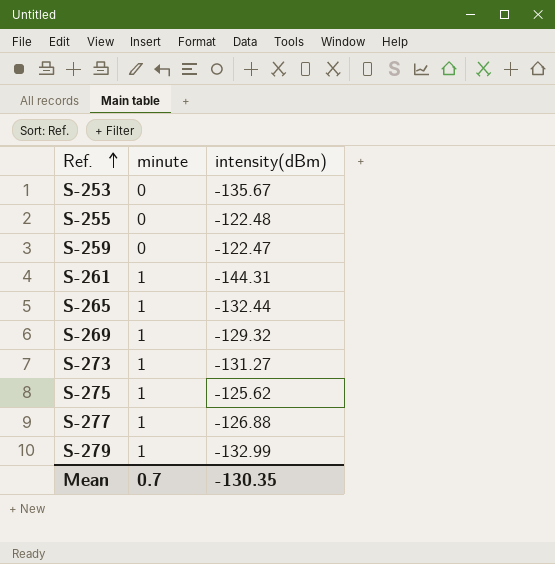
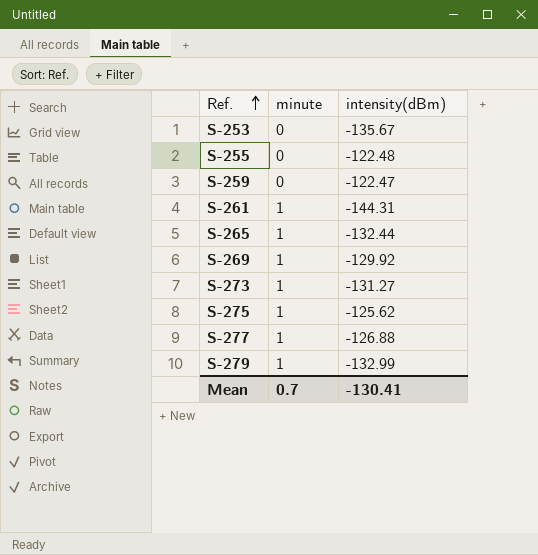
S-269 | intensity(dBm): -129.32 -> -129.92
Mean | intensity(dBm): -130.35 -> -130.41

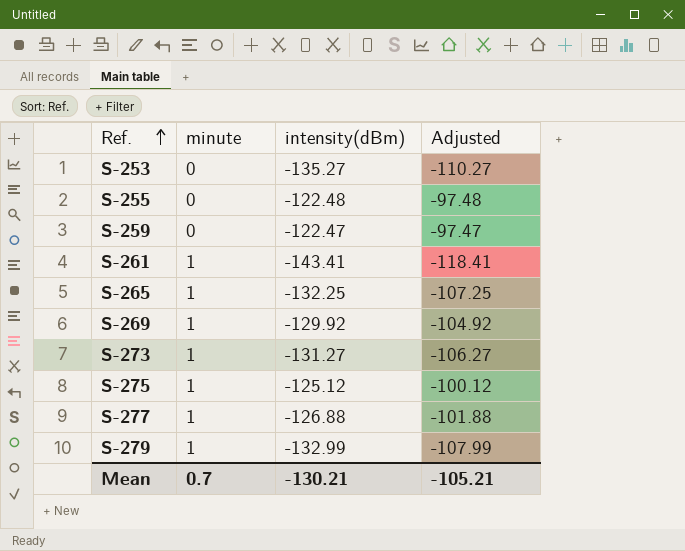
column Adjusted | formula: none -> [intensity(dBm)] + 25
S-253 | intensity(dBm): -135.67 -> -135.27
S-261 | intensity(dBm): -144.31 -> -143.41
S-265 | intensity(dBm): -132.44 -> -132.25
S-275 | intensity(dBm): -125.62 -> -125.12
Mean | intensity(dBm): -130.41 -> -130.21

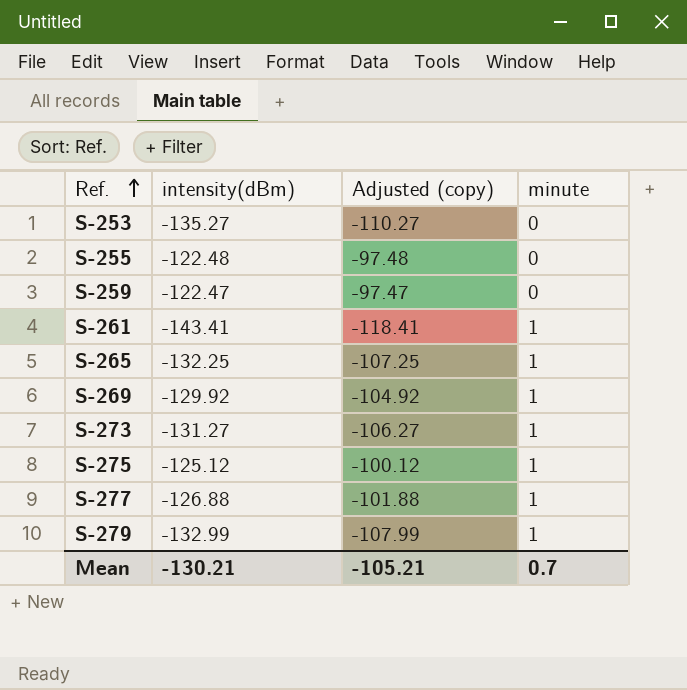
column name: Adjusted -> Adjusted (copy)
column minute | position: 2 -> 4

